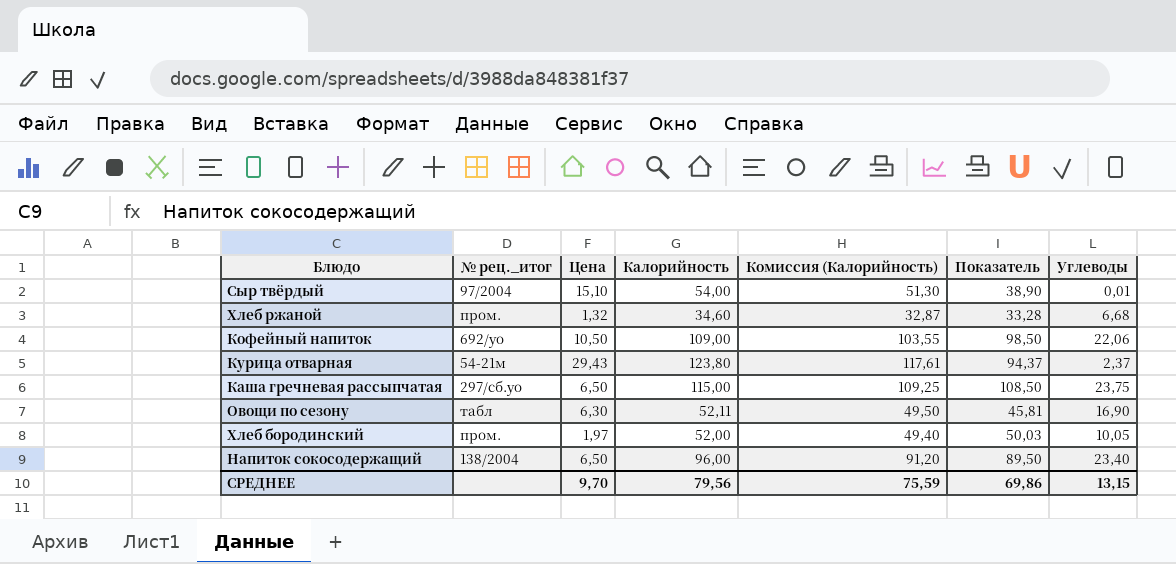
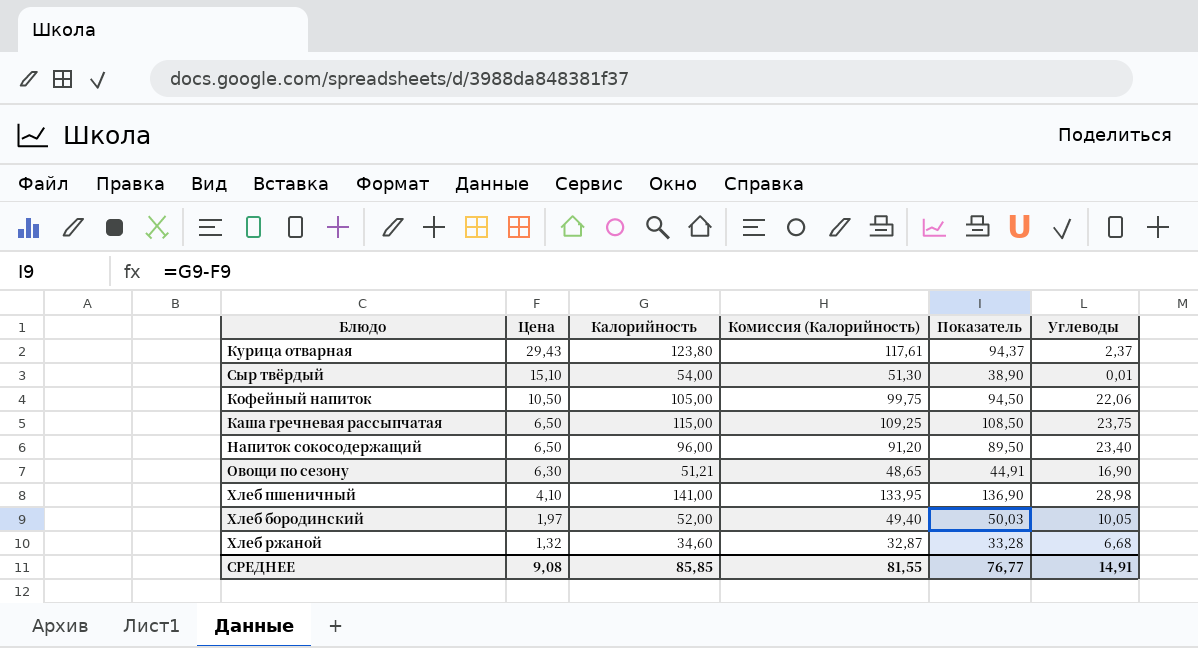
row order: none -> Цена descending
column № рец._итог | position: 2 -> none
Кофейный напиток | Калорийность: 109,00 -> 105,00
Кофейный напиток | Комиссия (Калорийность): 103,55 -> 99,75
Кофейный напиток | Показатель: 98,50 -> 94,50
Овощи по сезону | Калорийность: 52,11 -> 51,21
Овощи по сезону | Комиссия (Калорийность): 49,50 -> 48,65
Овощи по сезону | Показатель: 45,81 -> 44,91
row Хлеб пшеничный: none -> 4,10 | 141,00 | 133,95 | 136,90 | 28,98
СРЕДНЕЕ | Цена: 9,70 -> 9,08
СРЕДНЕЕ | Калорийность: 79,56 -> 85,85
СРЕДНЕЕ | Комиссия (Калорийность): 75,59 -> 81,55
СРЕДНЕЕ | Показатель: 69,86 -> 76,77
СРЕДНЕЕ | Углеводы: 13,15 -> 14,91

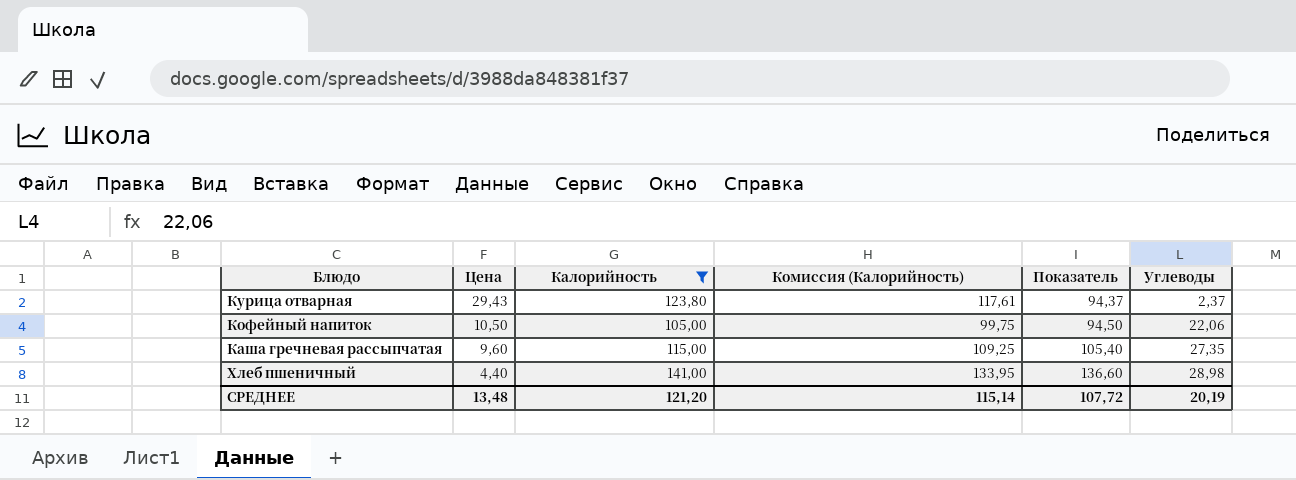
filter: none -> Калорийность >= 105,00
Каша гречневая рассыпчатая | Цена: 6,50 -> 9,60
Каша гречневая рассыпчатая | Показатель: 108,50 -> 105,40
Каша гречневая рассыпчатая | Углеводы: 23,75 -> 27,35
Хлеб пшеничный | Цена: 4,10 -> 4,40
Хлеб пшеничный | Показатель: 136,90 -> 136,60
СРЕДНЕЕ | Цена: 9,08 -> 13,48
СРЕДНЕЕ | Калорийность: 85,85 -> 121,20
СРЕДНЕЕ | Комиссия (Калорийность): 81,55 -> 115,14
СРЕДНЕЕ | Показатель: 76,77 -> 107,72
СРЕДНЕЕ | Углеводы: 14,91 -> 20,19

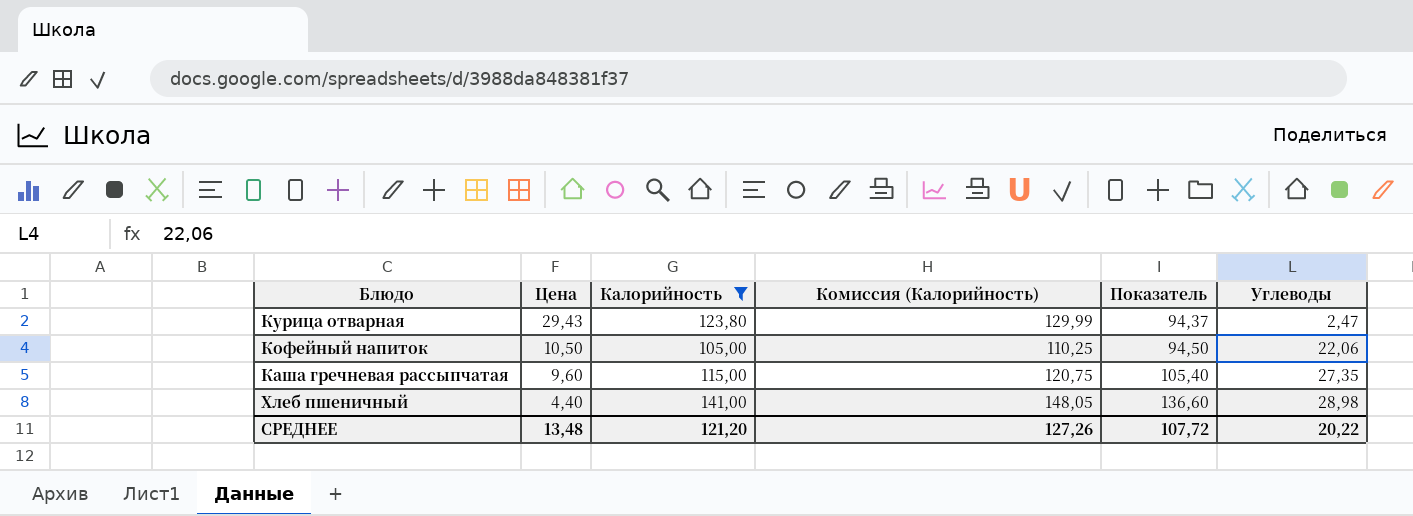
column Комиссия (Калорийность) | formula: [Калорийность] * 0,95 -> [Калорийность] * 1,05
Курица отварная | Углеводы: 2,37 -> 2,47
СРЕДНЕЕ | Комиссия (Калорийность): 115,14 -> 127,26
СРЕДНЕЕ | Углеводы: 20,19 -> 20,22

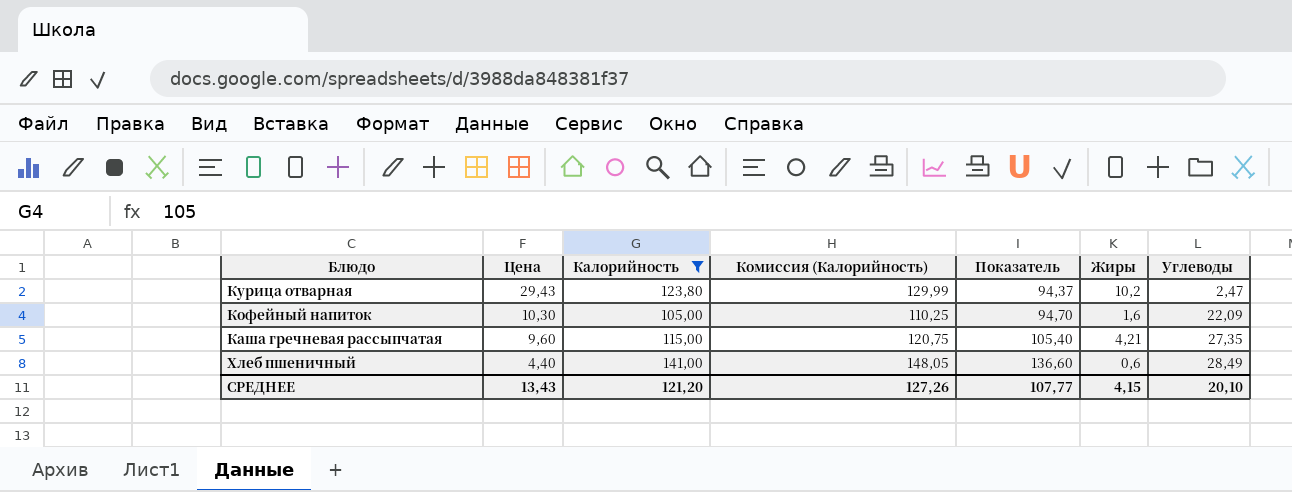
column Жиры | position: none -> 6
Кофейный напиток | Цена: 10,50 -> 10,30
Кофейный напиток | Показатель: 94,50 -> 94,70
Кофейный напиток | Углеводы: 22,06 -> 22,09
Хлеб пшеничный | Углеводы: 28,98 -> 28,49
СРЕДНЕЕ | Цена: 13,48 -> 13,43
СРЕДНЕЕ | Показатель: 107,72 -> 107,77
СРЕДНЕЕ | Углеводы: 20,22 -> 20,10

